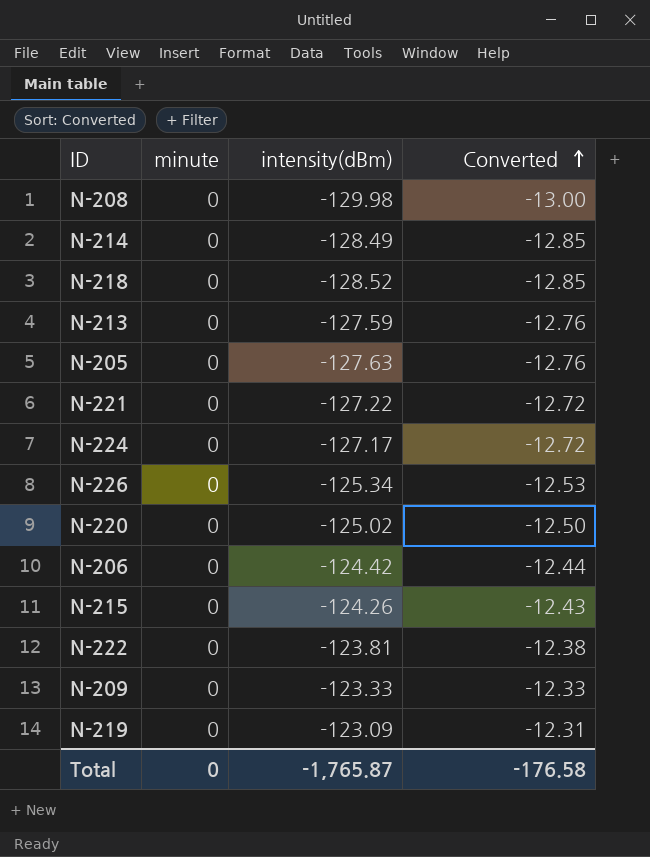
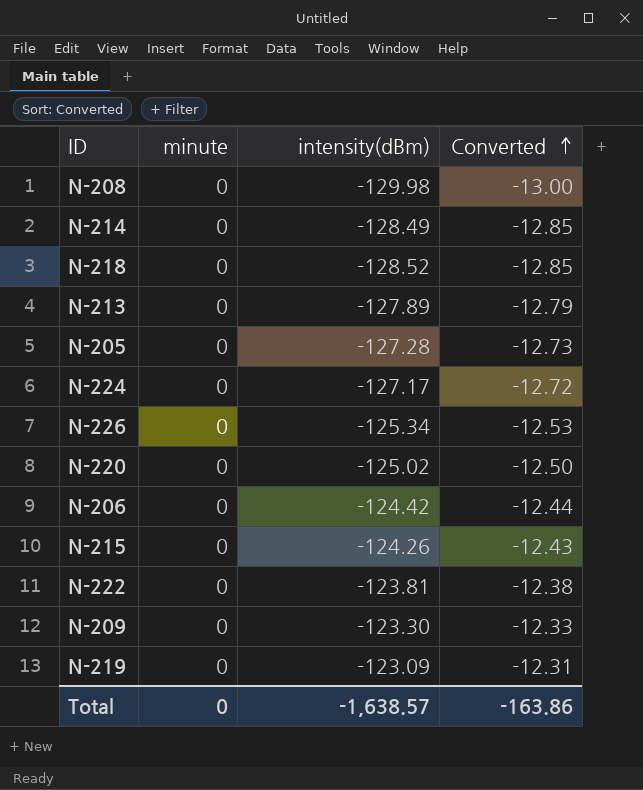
row N-221: 0 | -127.22 | -12.72 -> none
N-213 | intensity(dBm): -127.59 -> -127.89
N-213 | Converted: -12.76 -> -12.79
N-205 | intensity(dBm): -127.63 -> -127.28
N-205 | Converted: -12.76 -> -12.73
N-209 | intensity(dBm): -123.33 -> -123.30
Total | intensity(dBm): -1,765.87 -> -1,638.57
Total | Converted: -176.58 -> -163.86

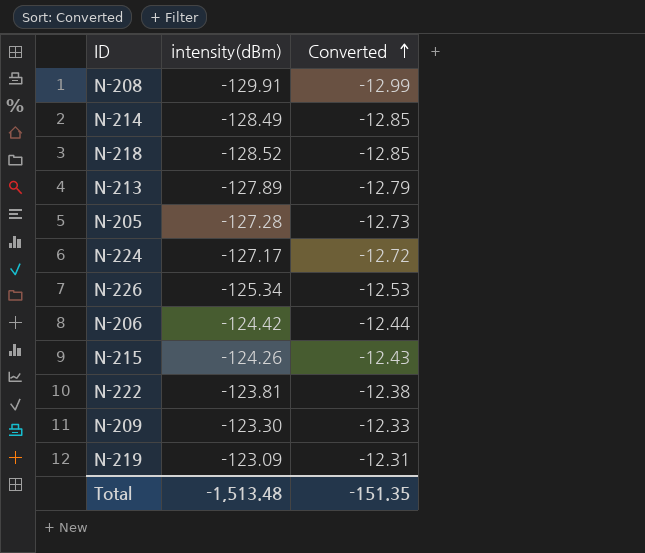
column minute | position: 2 -> none
row N-220: 0 | -125.02 | -12.50 -> none
N-208 | intensity(dBm): -129.98 -> -129.91
N-208 | Converted: -13.00 -> -12.99
Total | intensity(dBm): -1,638.57 -> -1,513.48
Total | Converted: -163.86 -> -151.35

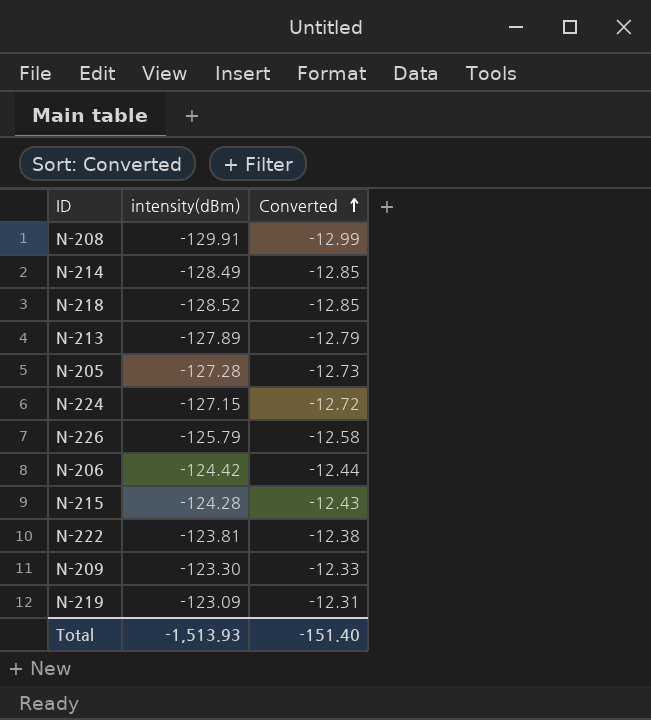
N-224 | intensity(dBm): -127.17 -> -127.15
N-226 | intensity(dBm): -125.34 -> -125.79
N-226 | Converted: -12.53 -> -12.58
N-215 | intensity(dBm): -124.26 -> -124.28
Total | intensity(dBm): -1,513.48 -> -1,513.93
Total | Converted: -151.35 -> -151.40

